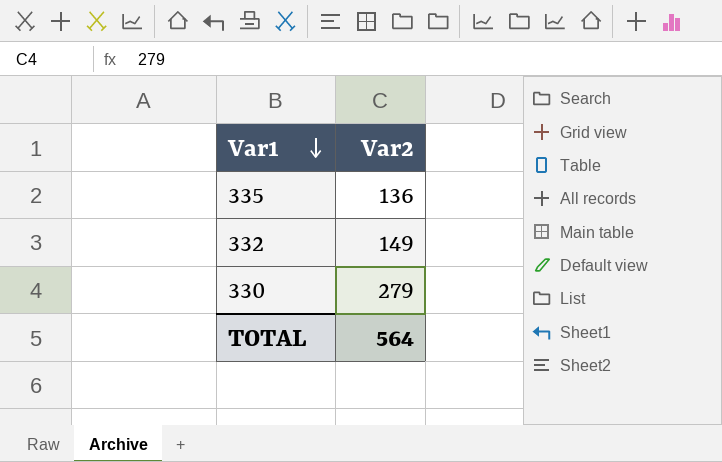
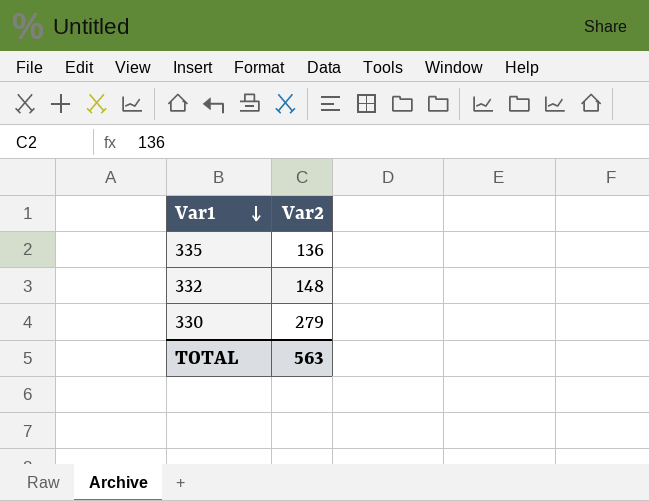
332 | Var2: 149 -> 148
TOTAL | Var2: 564 -> 563

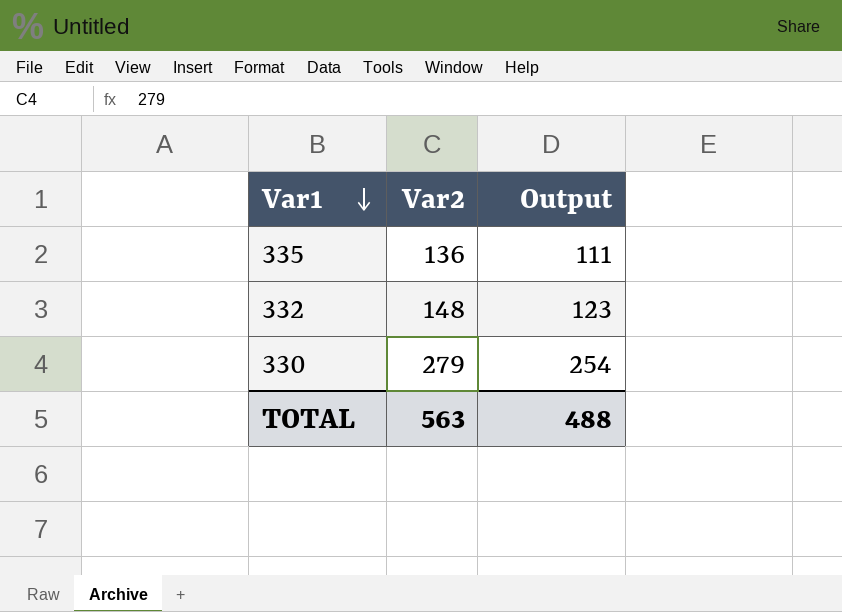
column Output | formula: none -> [Var2] - 25

